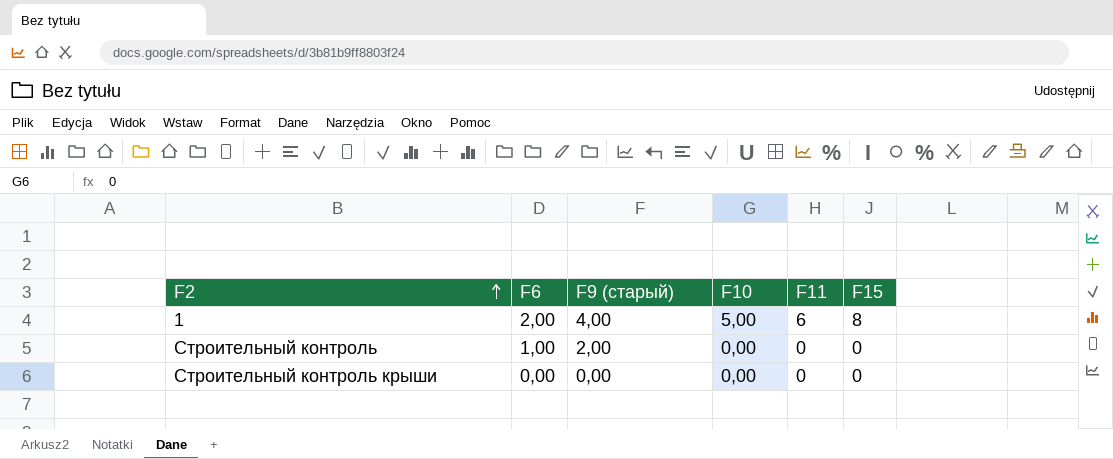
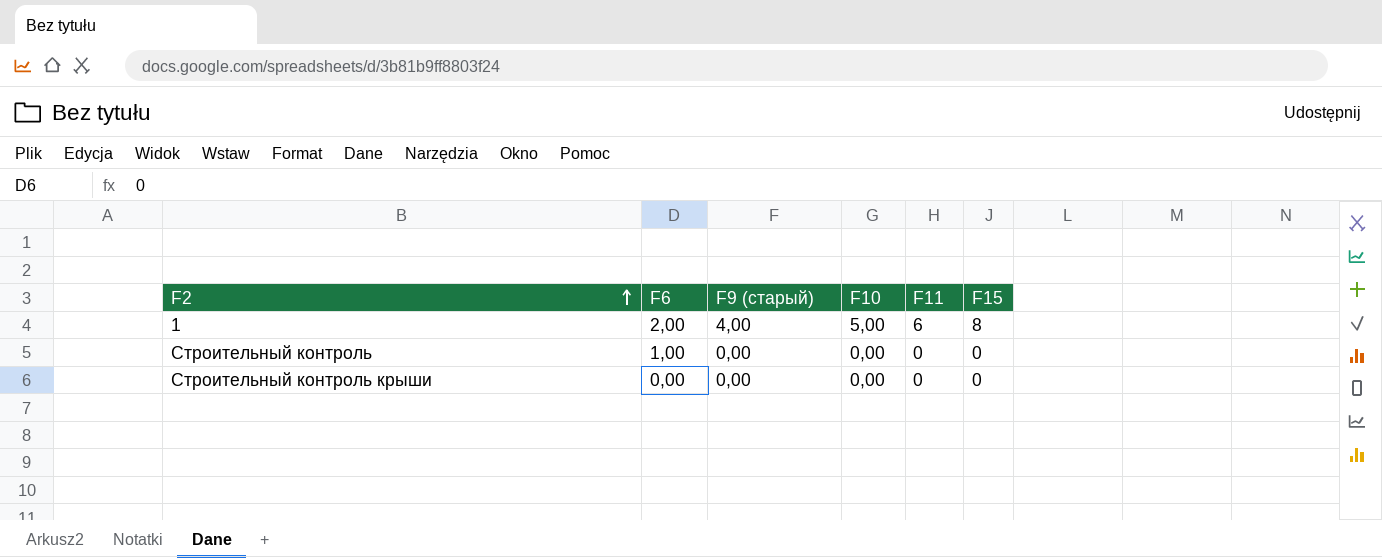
Строительный контроль | F9 (старый): 2,00 -> 0,00

